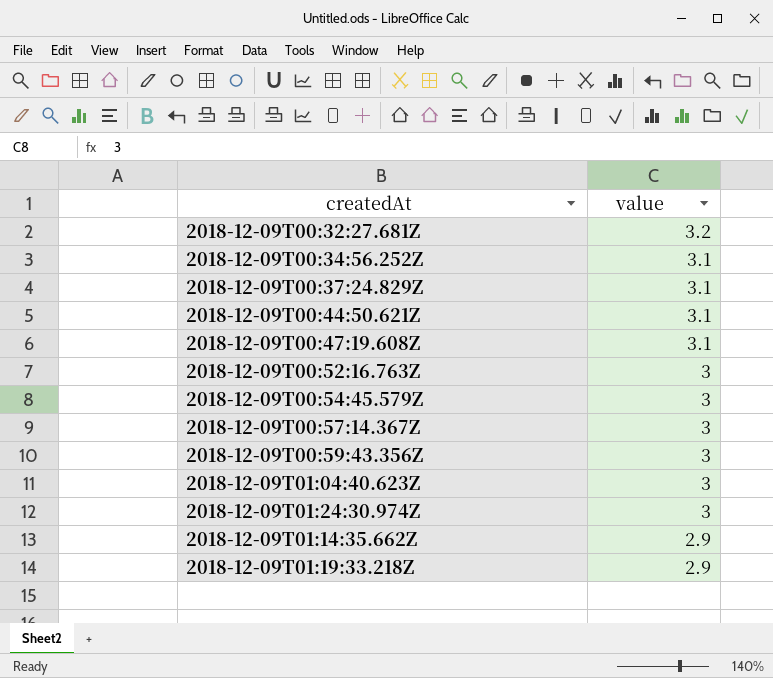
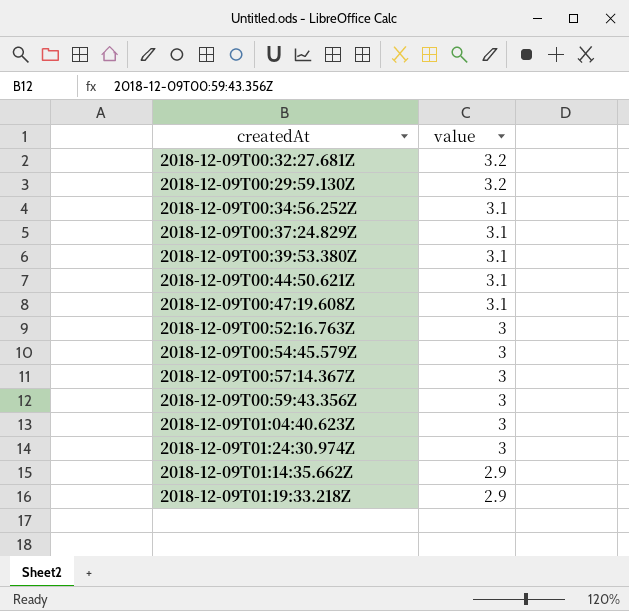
row 2018-12-09T00:29:59.130Z: none -> 3.2
row 2018-12-09T00:39:53.380Z: none -> 3.1

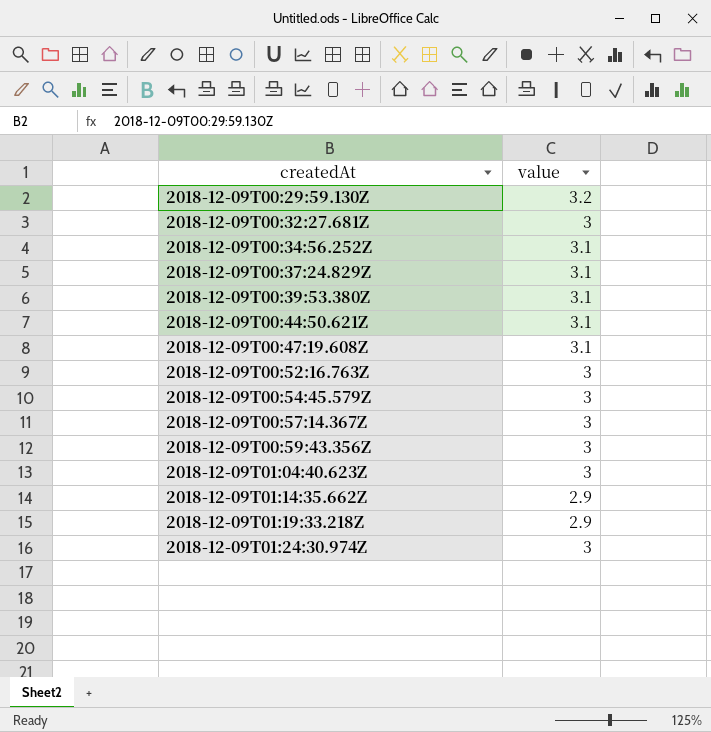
row order: value descending -> createdAt ascending
2018-12-09T00:32:27.681Z | value: 3.2 -> 3

